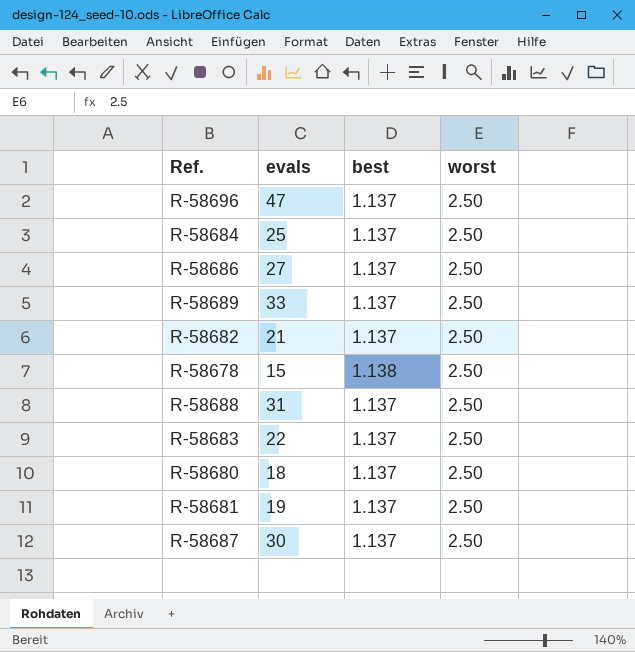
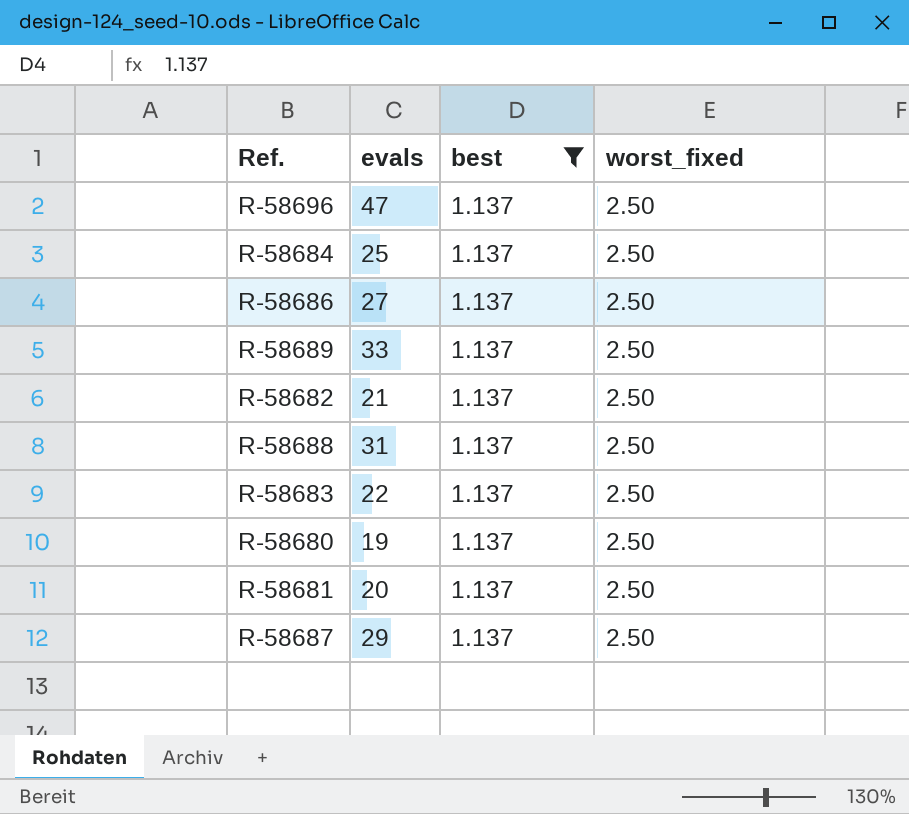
filter: none -> best = 1.137
column name: worst -> worst_fixed
R-58680 | evals: 18 -> 19
R-58681 | evals: 19 -> 20
R-58687 | evals: 30 -> 29

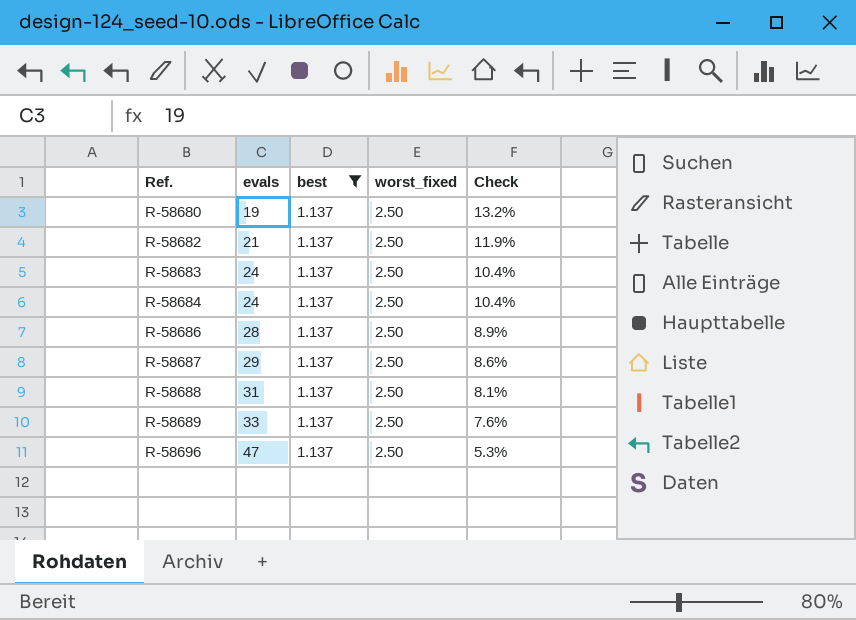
row order: none -> Ref. ascending
column Check | formula: none -> [worst_fixed] / [evals]
row R-58681: 20 | 1.137 | 2.50 -> none
R-58683 | evals: 22 -> 24
R-58684 | evals: 25 -> 24
R-58686 | evals: 27 -> 28

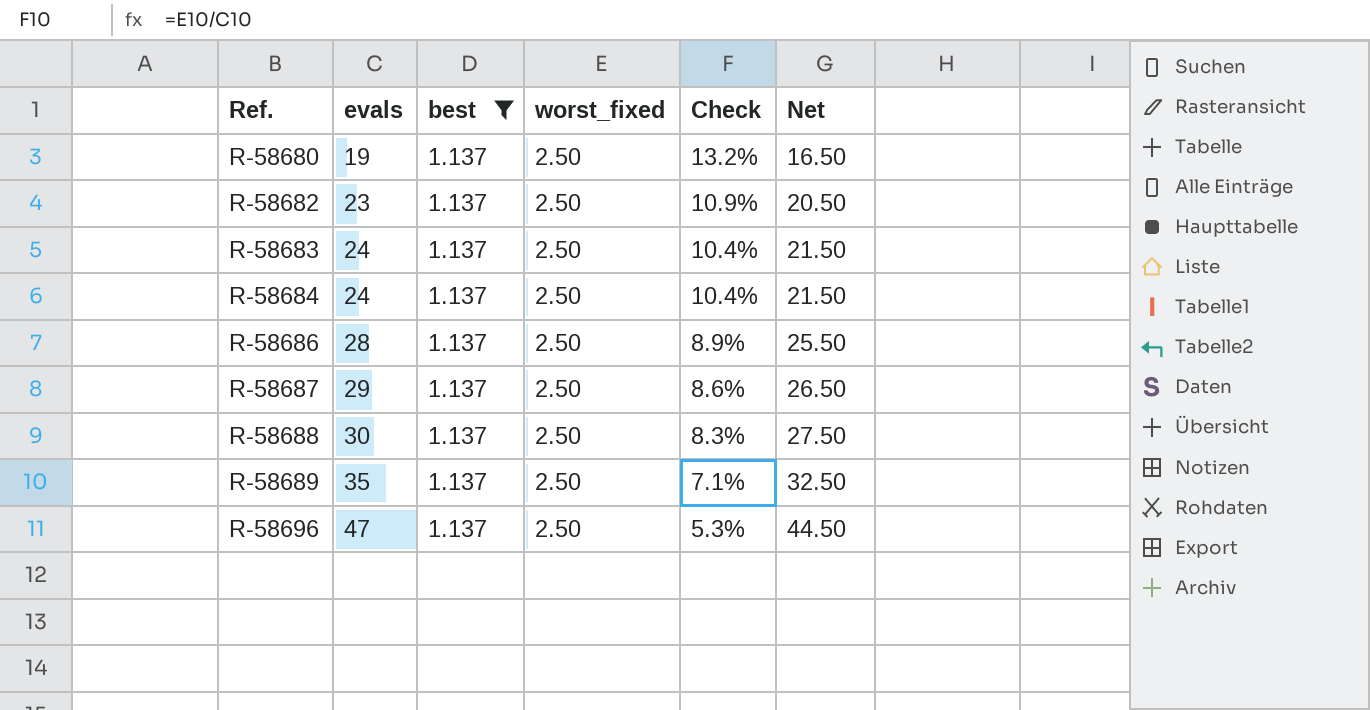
column Net | formula: none -> [evals] - [worst_fixed]
R-58682 | evals: 21 -> 23
R-58682 | Check: 11.9% -> 10.9%
R-58688 | evals: 31 -> 30
R-58688 | Check: 8.1% -> 8.3%
R-58689 | evals: 33 -> 35
R-58689 | Check: 7.6% -> 7.1%

